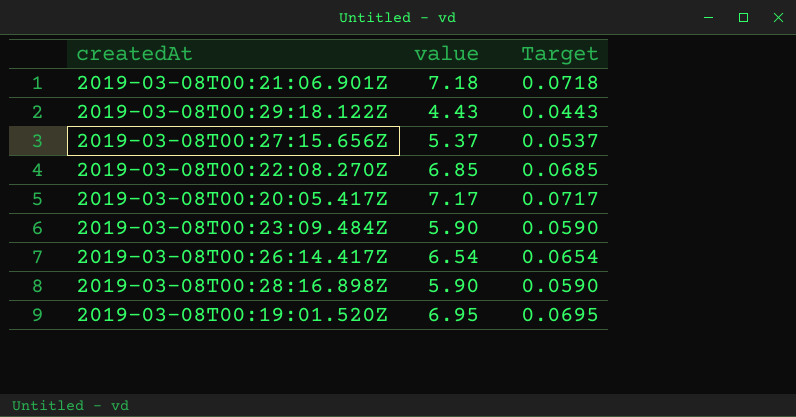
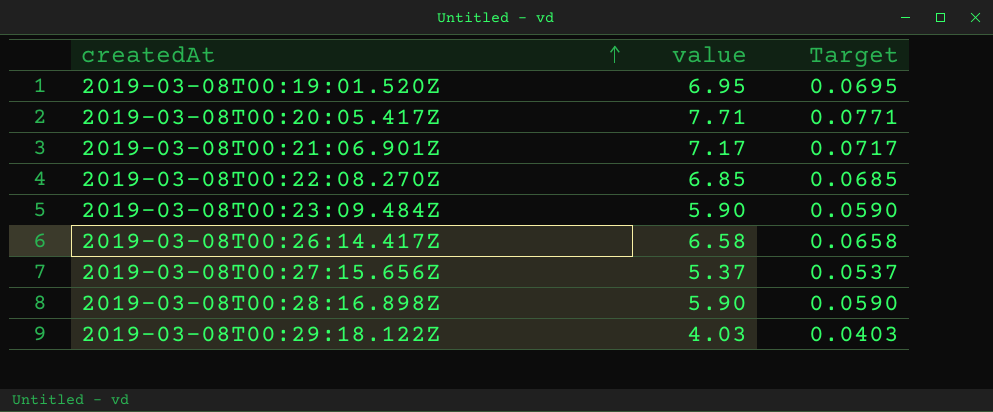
row order: none -> createdAt ascending
2019-03-08T00:20:05.417Z | value: 7.17 -> 7.71
2019-03-08T00:20:05.417Z | Target: 0.0717 -> 0.0771
2019-03-08T00:21:06.901Z | value: 7.18 -> 7.17
2019-03-08T00:21:06.901Z | Target: 0.0718 -> 0.0717
2019-03-08T00:26:14.417Z | value: 6.54 -> 6.58
2019-03-08T00:26:14.417Z | Target: 0.0654 -> 0.0658
2019-03-08T00:29:18.122Z | value: 4.43 -> 4.03
2019-03-08T00:29:18.122Z | Target: 0.0443 -> 0.0403

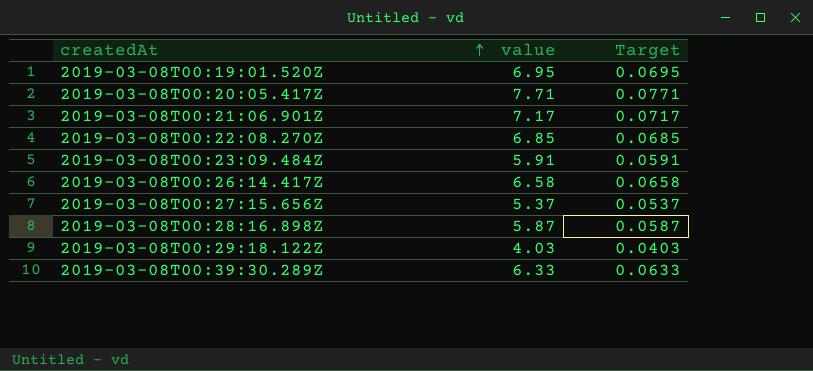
2019-03-08T00:23:09.484Z | value: 5.90 -> 5.91
2019-03-08T00:23:09.484Z | Target: 0.0590 -> 0.0591
2019-03-08T00:28:16.898Z | value: 5.90 -> 5.87
2019-03-08T00:28:16.898Z | Target: 0.0590 -> 0.0587
row 2019-03-08T00:39:30.289Z: none -> 6.33 | 0.0633

